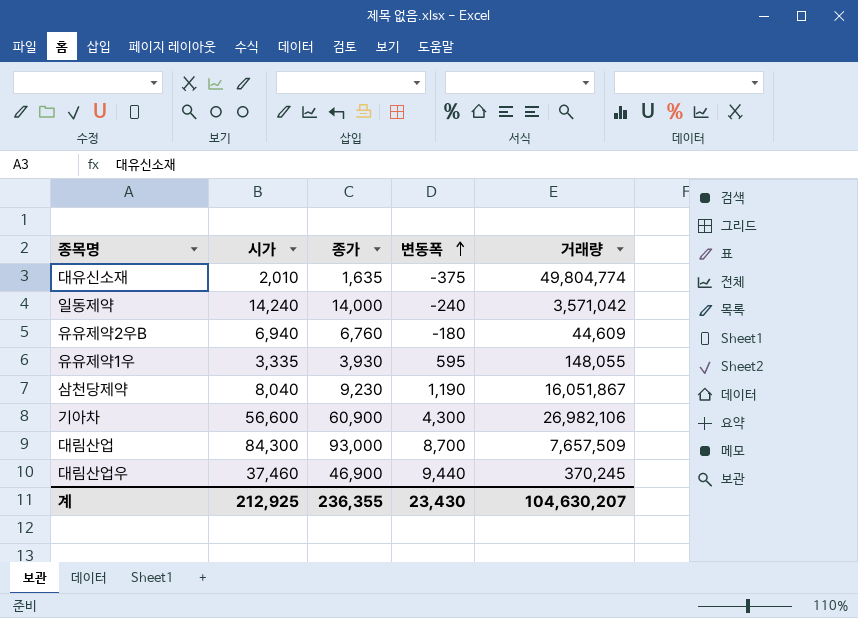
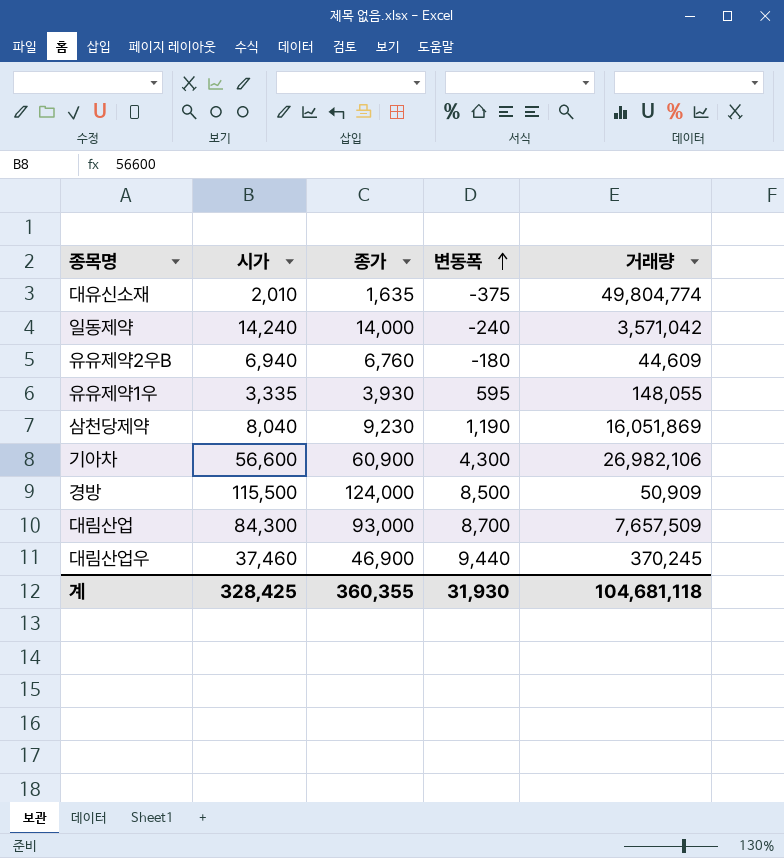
삼천당제약 | 거래량: 16,051,867 -> 16,051,869
row 경방: none -> 115,500 | 124,000 | 8,500 | 50,909
계 | 시가: 212,925 -> 328,425
계 | 종가: 236,355 -> 360,355
계 | 변동폭: 23,430 -> 31,930
계 | 거래량: 104,630,207 -> 104,681,118

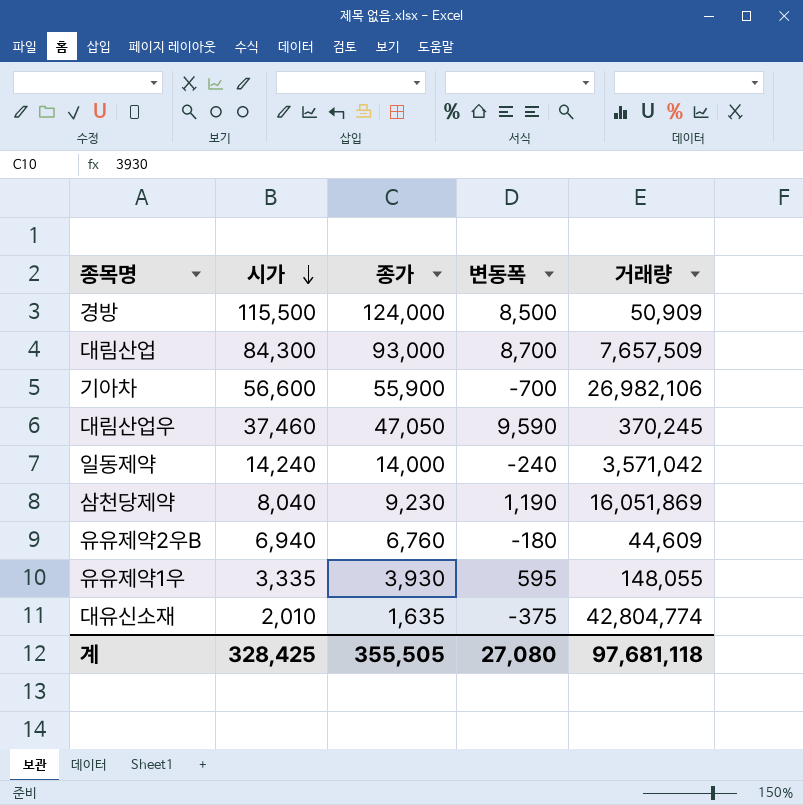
row order: 변동폭 ascending -> 시가 descending
기아차 | 종가: 60,900 -> 55,900
기아차 | 변동폭: 4,300 -> -700
대림산업우 | 종가: 46,900 -> 47,050
대림산업우 | 변동폭: 9,440 -> 9,590
대유신소재 | 거래량: 49,804,774 -> 42,804,774
계 | 종가: 360,355 -> 355,505
계 | 변동폭: 31,930 -> 27,080
계 | 거래량: 104,681,118 -> 97,681,118

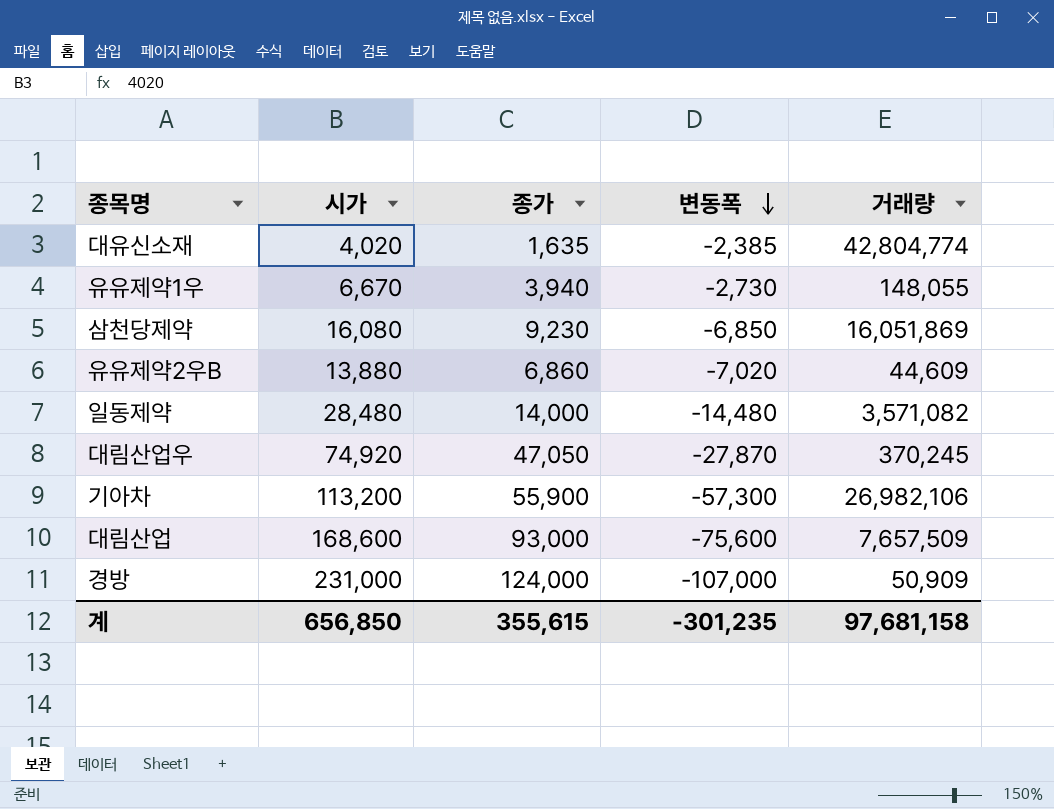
row order: 시가 descending -> 변동폭 descending
대유신소재 | 시가: 2,010 -> 4,020
대유신소재 | 변동폭: -375 -> -2,385
유유제약1우 | 시가: 3,335 -> 6,670
유유제약1우 | 종가: 3,930 -> 3,940
유유제약1우 | 변동폭: 595 -> -2,730
삼천당제약 | 시가: 8,040 -> 16,080
삼천당제약 | 변동폭: 1,190 -> -6,850
유유제약2우B | 시가: 6,940 -> 13,880
유유제약2우B | 종가: 6,760 -> 6,860
유유제약2우B | 변동폭: -180 -> -7,020
일동제약 | 시가: 14,240 -> 28,480
일동제약 | 변동폭: -240 -> -14,480
일동제약 | 거래량: 3,571,042 -> 3,571,082
대림산업우 | 시가: 37,460 -> 74,920
대림산업우 | 변동폭: 9,590 -> -27,870
기아차 | 시가: 56,600 -> 113,200
기아차 | 변동폭: -700 -> -57,300
대림산업 | 시가: 84,300 -> 168,600
대림산업 | 변동폭: 8,700 -> -75,600
경방 | 시가: 115,500 -> 231,000
경방 | 변동폭: 8,500 -> -107,000
계 | 시가: 328,425 -> 656,850
계 | 종가: 355,505 -> 355,615
계 | 변동폭: 27,080 -> -301,235
계 | 거래량: 97,681,118 -> 97,681,158

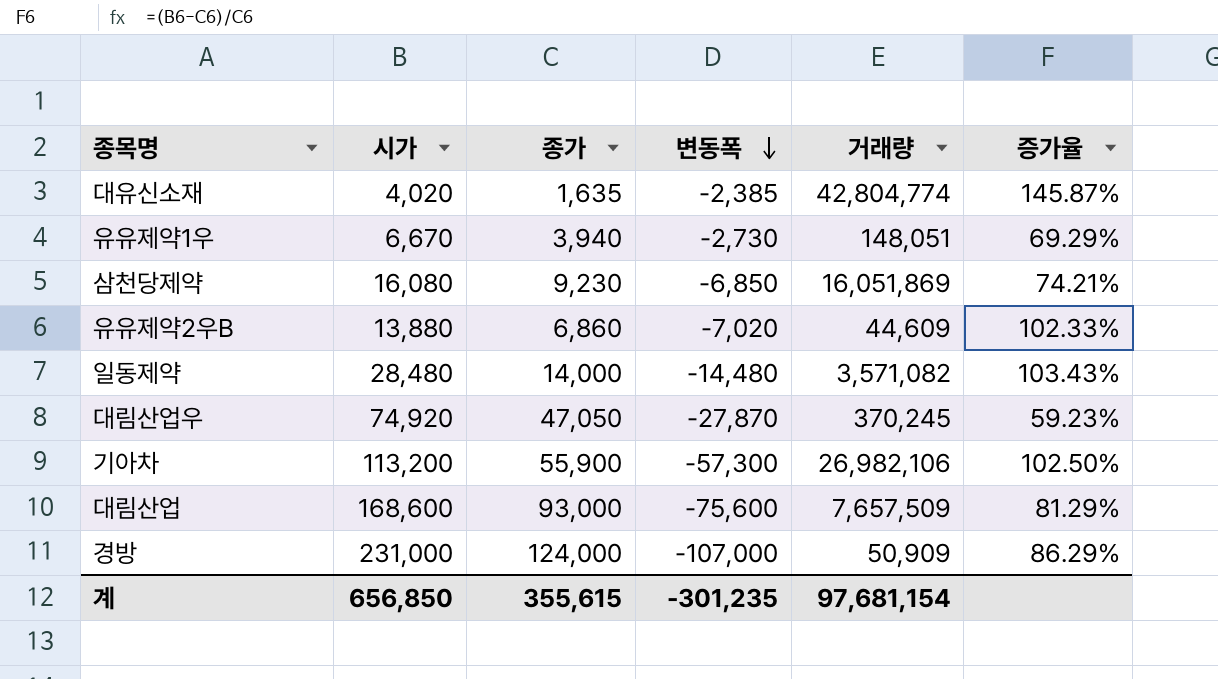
column 증가율 | formula: none -> ([시가] - [종가]) / [종가]
유유제약1우 | 거래량: 148,055 -> 148,051
계 | 거래량: 97,681,158 -> 97,681,154

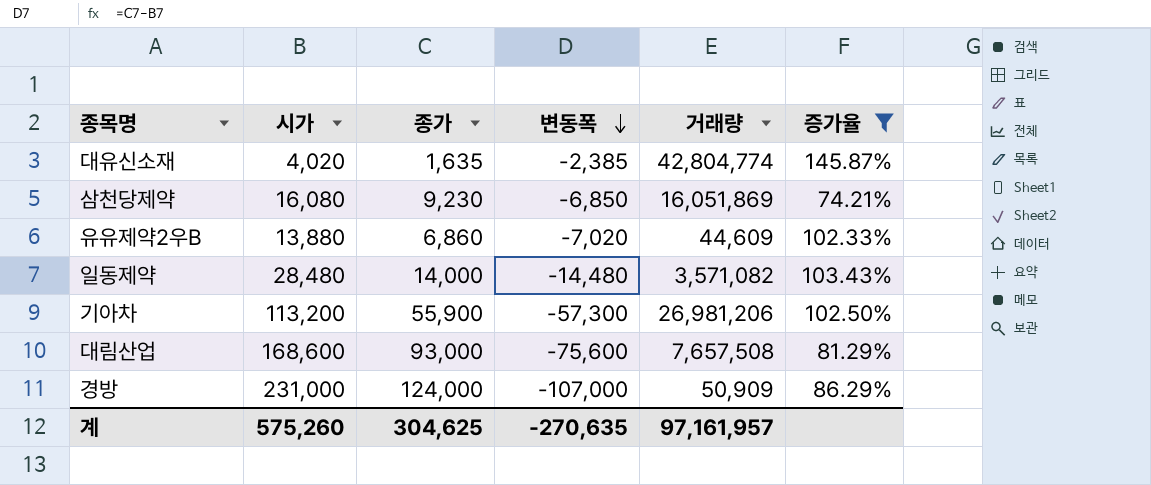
filter: none -> 증가율 >= 74.21%
기아차 | 거래량: 26,982,106 -> 26,981,206
대림산업 | 거래량: 7,657,509 -> 7,657,508
계 | 시가: 656,850 -> 575,260
계 | 종가: 355,615 -> 304,625
계 | 변동폭: -301,235 -> -270,635
계 | 거래량: 97,681,154 -> 97,161,957

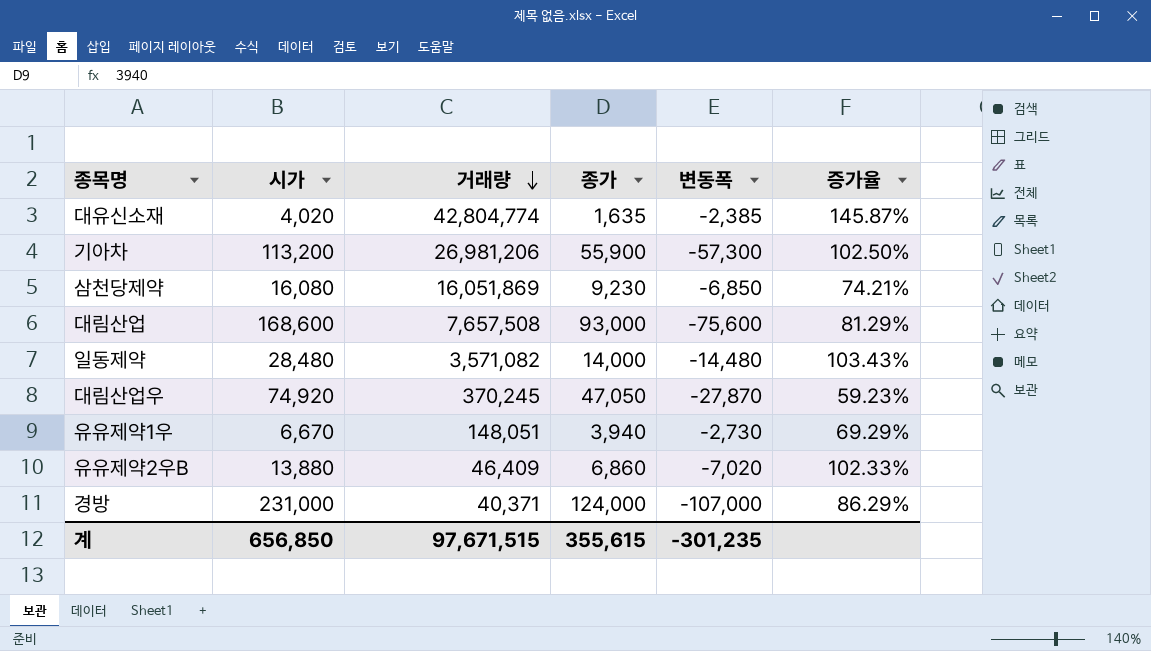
filter: 증가율 >= 74.21% -> none
row order: 변동폭 descending -> 거래량 descending
column 거래량 | position: 5 -> 3
유유제약2우B | 거래량: 44,609 -> 46,409
경방 | 거래량: 50,909 -> 40,371
계 | 시가: 575,260 -> 656,850
계 | 거래량: 97,161,957 -> 97,671,515
계 | 종가: 304,625 -> 355,615
계 | 변동폭: -270,635 -> -301,235

